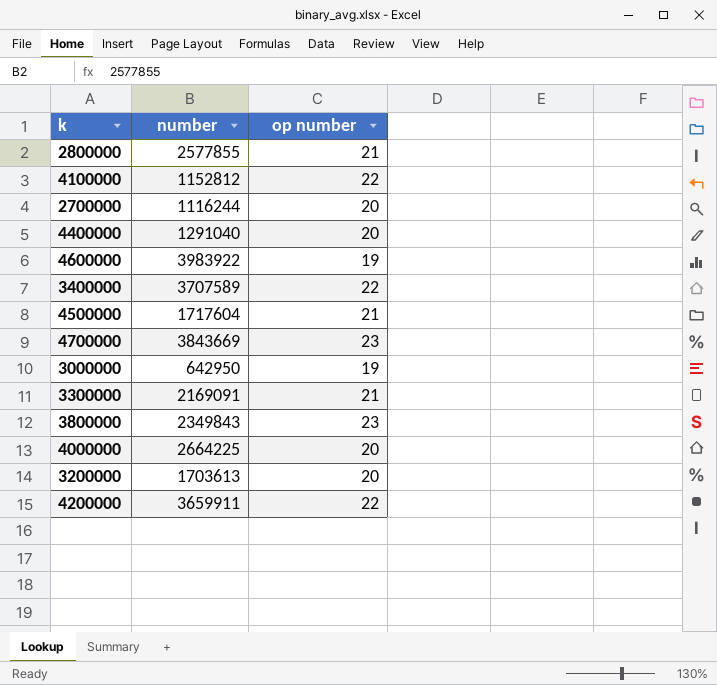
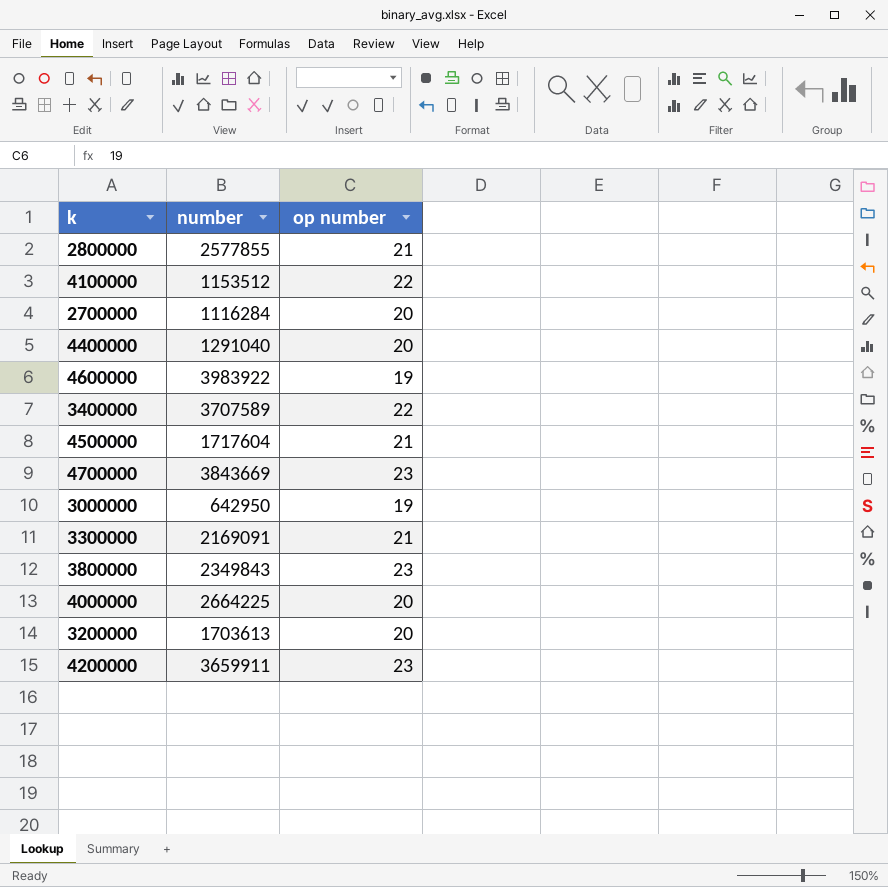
4100000 | number: 1152812 -> 1153512
2700000 | number: 1116244 -> 1116284
4200000 | op number: 22 -> 23

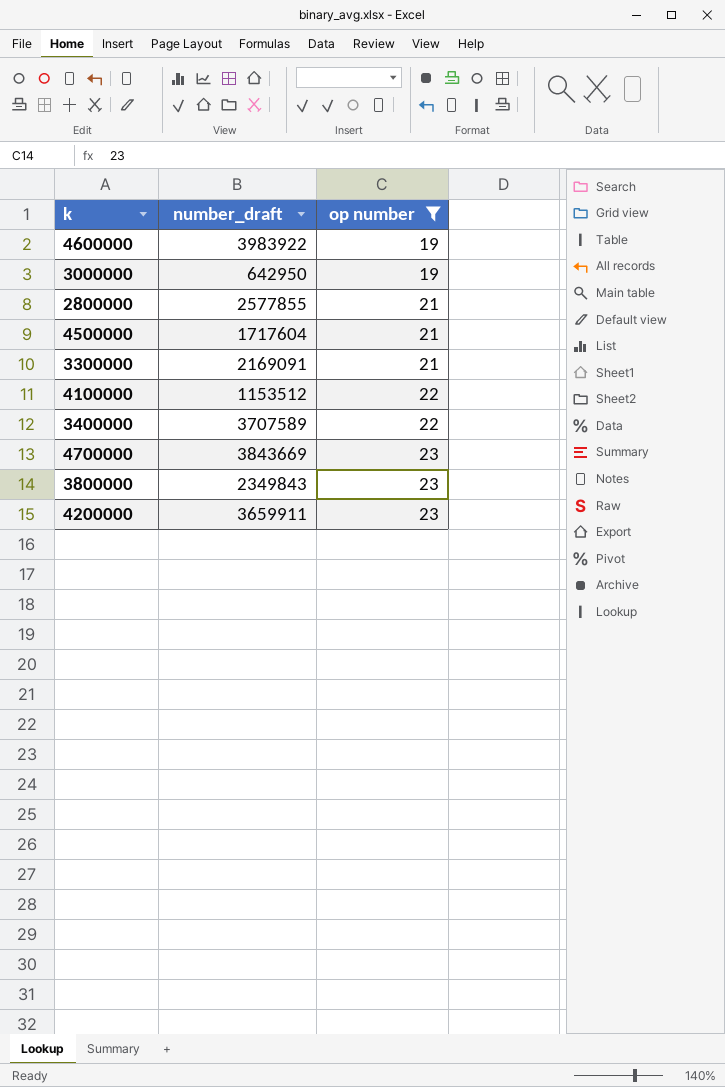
filter: none -> op number != 20
row order: none -> op number ascending
column name: number -> number_draft

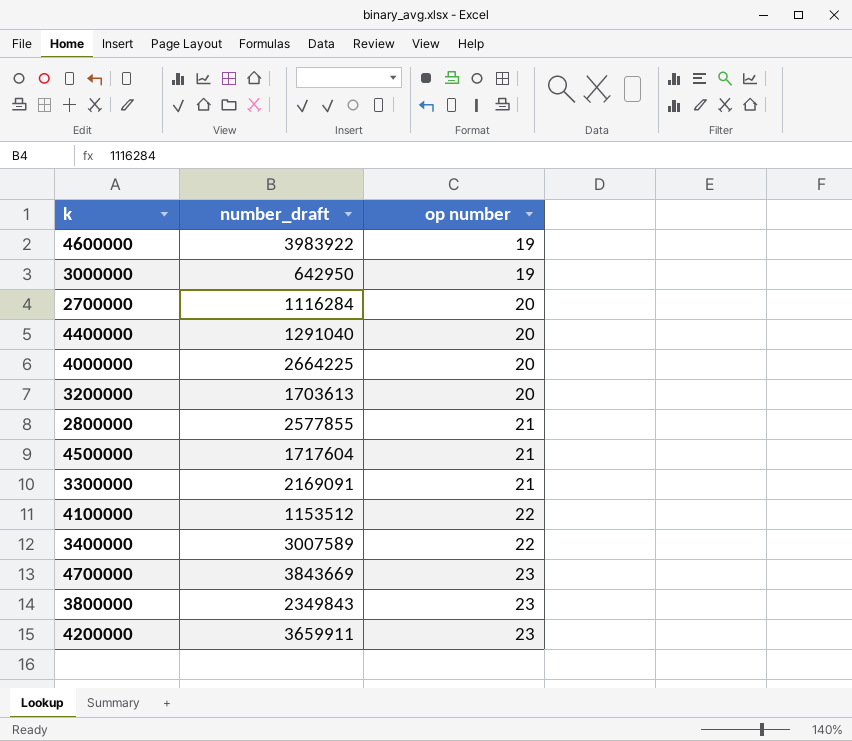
filter: op number != 20 -> none
3400000 | number_draft: 3707589 -> 3007589

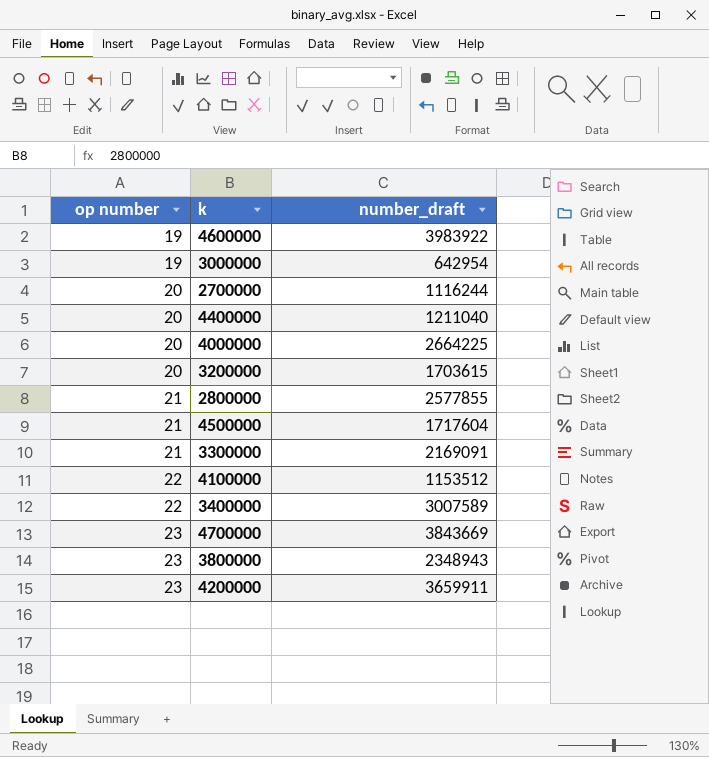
column op number | position: 3 -> 1
3000000 | number_draft: 642950 -> 642954
2700000 | number_draft: 1116284 -> 1116244
4400000 | number_draft: 1291040 -> 1211040
3200000 | number_draft: 1703613 -> 1703615
3800000 | number_draft: 2349843 -> 2348943

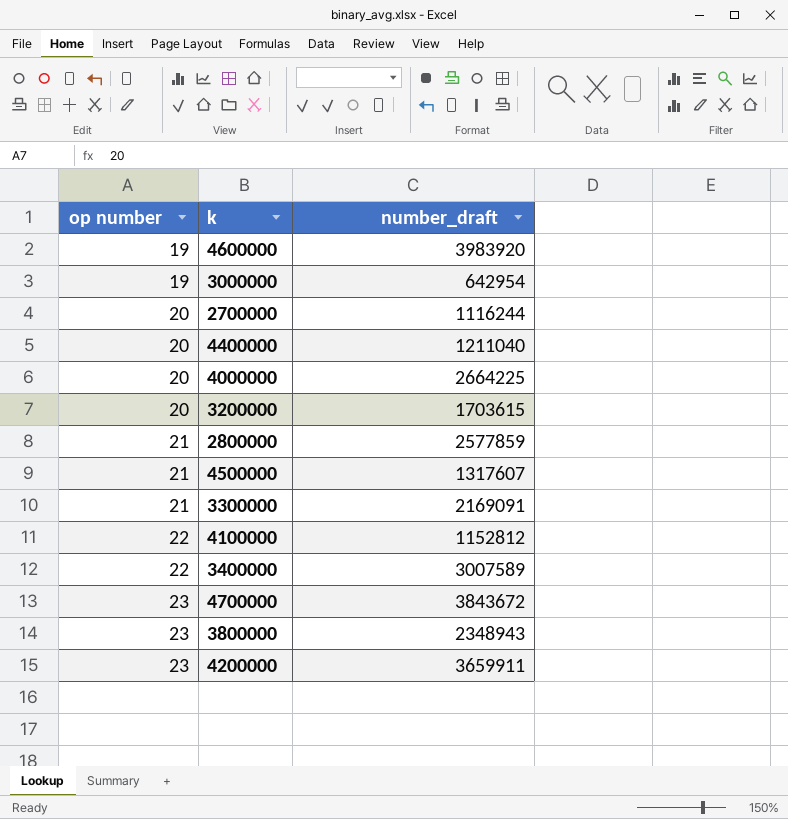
4600000 | number_draft: 3983922 -> 3983920
2800000 | number_draft: 2577855 -> 2577859
4500000 | number_draft: 1717604 -> 1317607
4100000 | number_draft: 1153512 -> 1152812
4700000 | number_draft: 3843669 -> 3843672

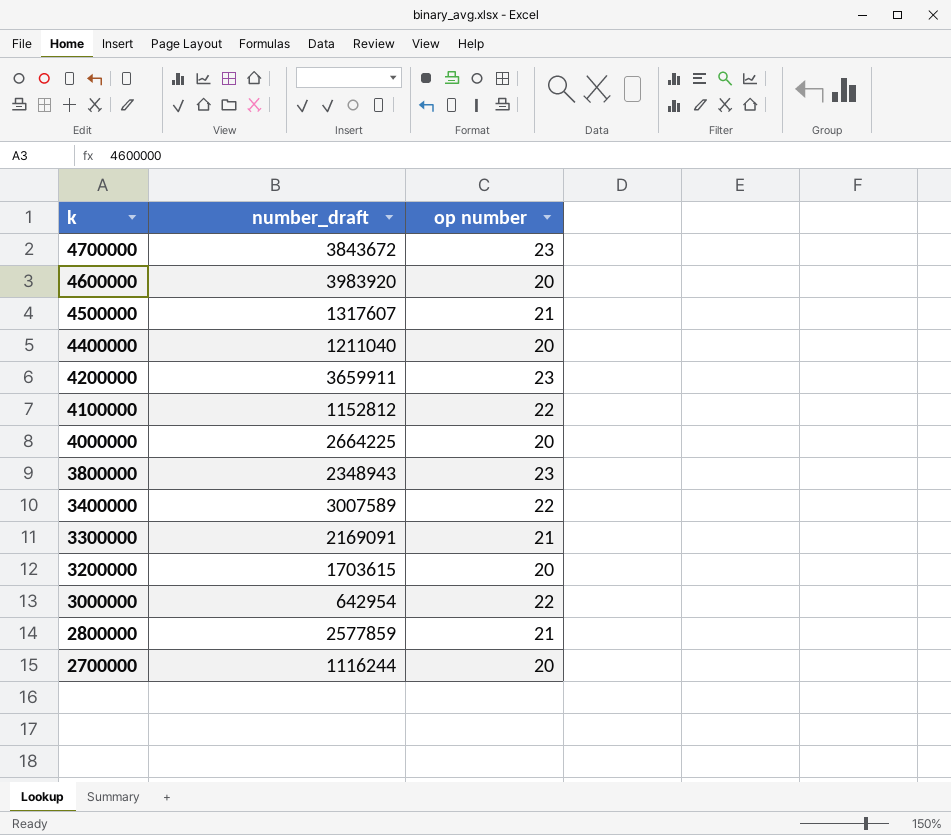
row order: op number ascending -> k descending
column op number | position: 1 -> 3
4600000 | op number: 19 -> 20
3000000 | op number: 19 -> 22

